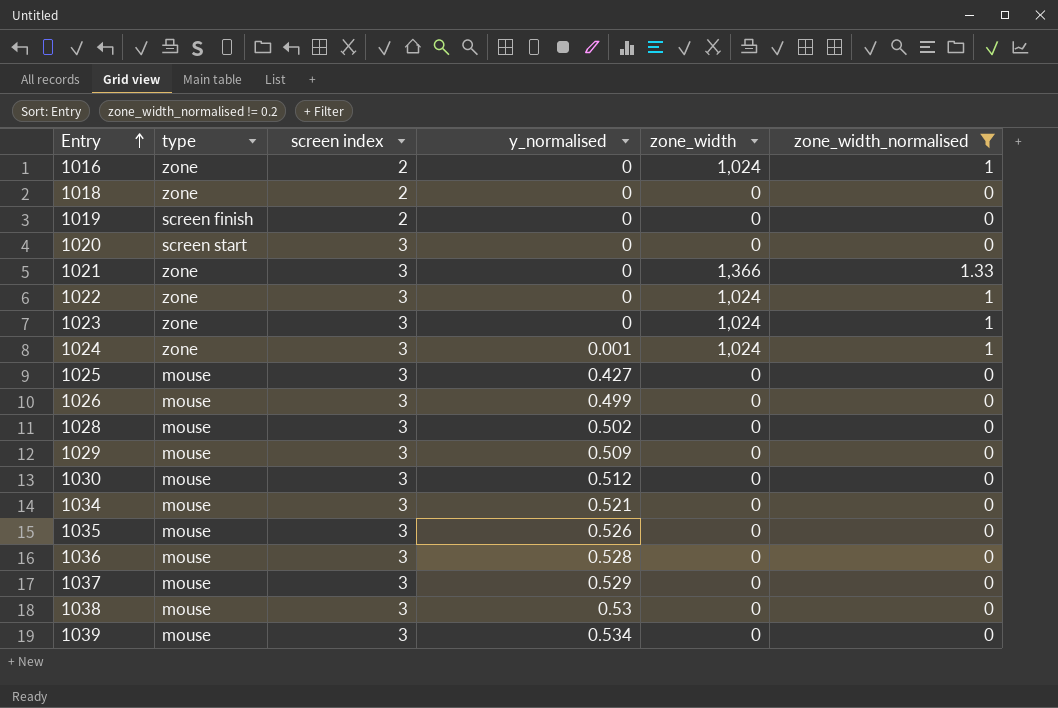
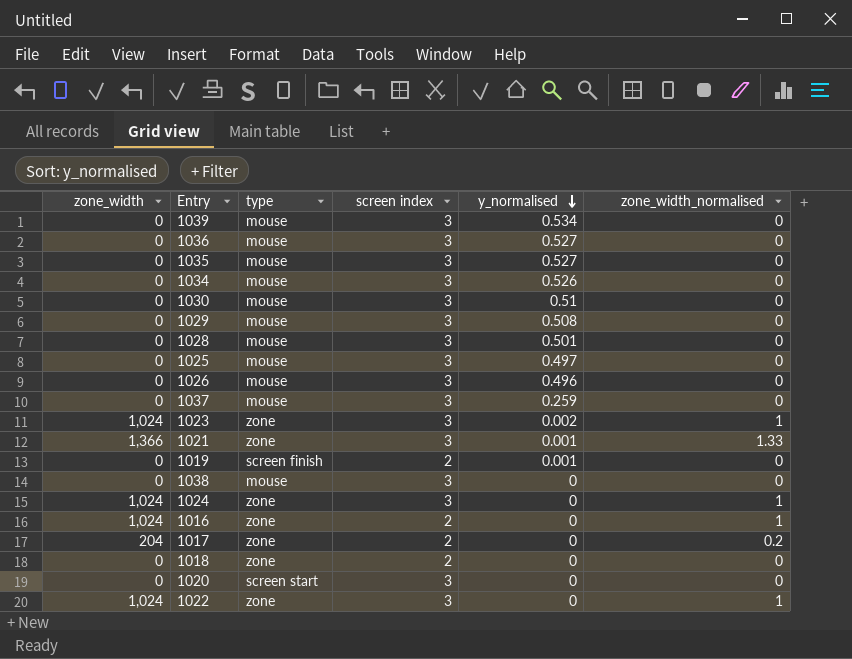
filter: zone_width_normalised != 0.2 -> none
row order: Entry ascending -> y_normalised descending
column zone_width | position: 5 -> 1
1036 | y_normalised: 0.528 -> 0.527
1035 | y_normalised: 0.526 -> 0.527
1034 | y_normalised: 0.521 -> 0.526
1030 | y_normalised: 0.512 -> 0.51
1029 | y_normalised: 0.509 -> 0.508
1028 | y_normalised: 0.502 -> 0.501
1025 | y_normalised: 0.427 -> 0.497
1026 | y_normalised: 0.499 -> 0.496
1037 | y_normalised: 0.529 -> 0.259
1023 | y_normalised: 0 -> 0.002
1021 | y_normalised: 0 -> 0.001
1019 | y_normalised: 0 -> 0.001
1038 | y_normalised: 0.53 -> 0
1024 | y_normalised: 0.001 -> 0

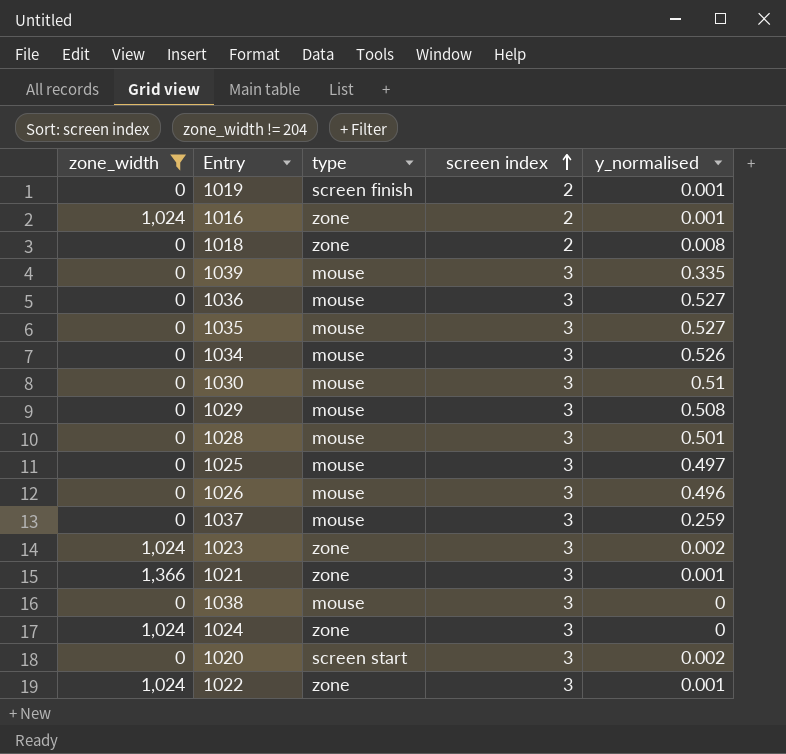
filter: none -> zone_width != 204
row order: y_normalised descending -> screen index ascending
column zone_width_normalised | position: 6 -> none
1016 | y_normalised: 0 -> 0.001
1018 | y_normalised: 0 -> 0.008
1039 | y_normalised: 0.534 -> 0.335
1020 | y_normalised: 0 -> 0.002
1022 | y_normalised: 0 -> 0.001

